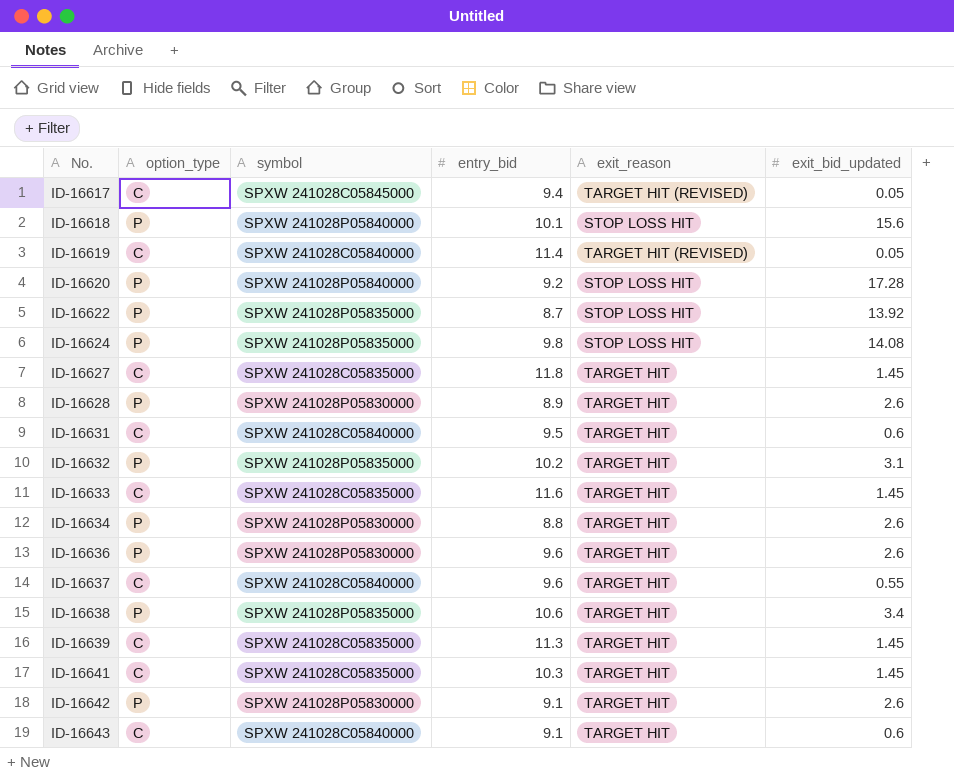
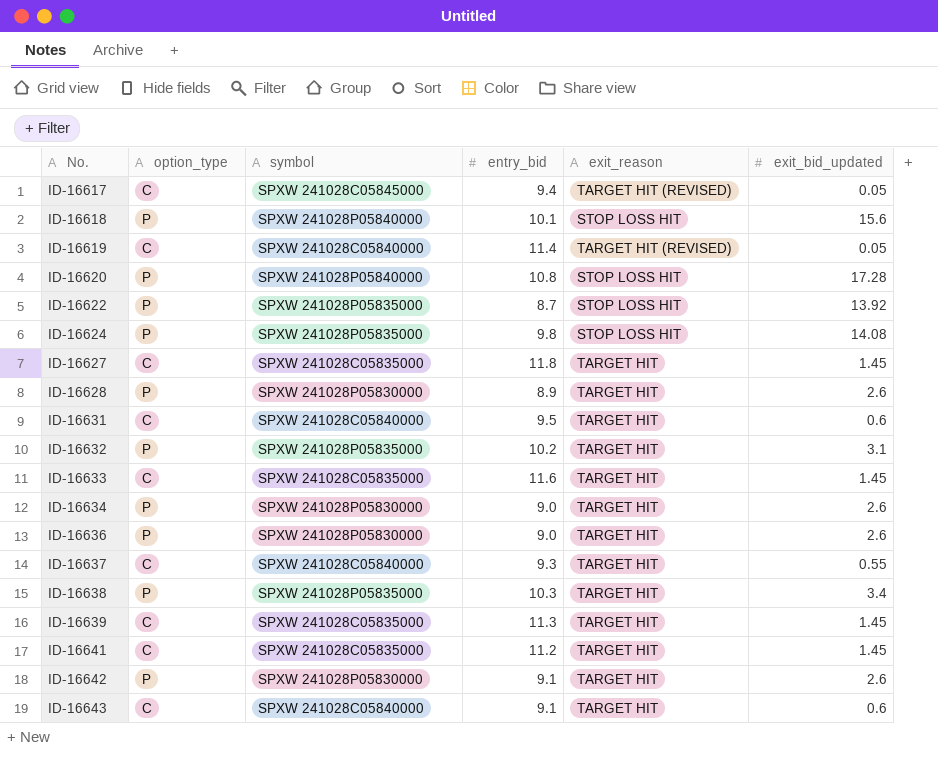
ID-16620 | entry_bid: 9.2 -> 10.8
ID-16634 | entry_bid: 8.8 -> 9.0
ID-16636 | entry_bid: 9.6 -> 9.0
ID-16637 | entry_bid: 9.6 -> 9.3
ID-16638 | entry_bid: 10.6 -> 10.3
ID-16641 | entry_bid: 10.3 -> 11.2

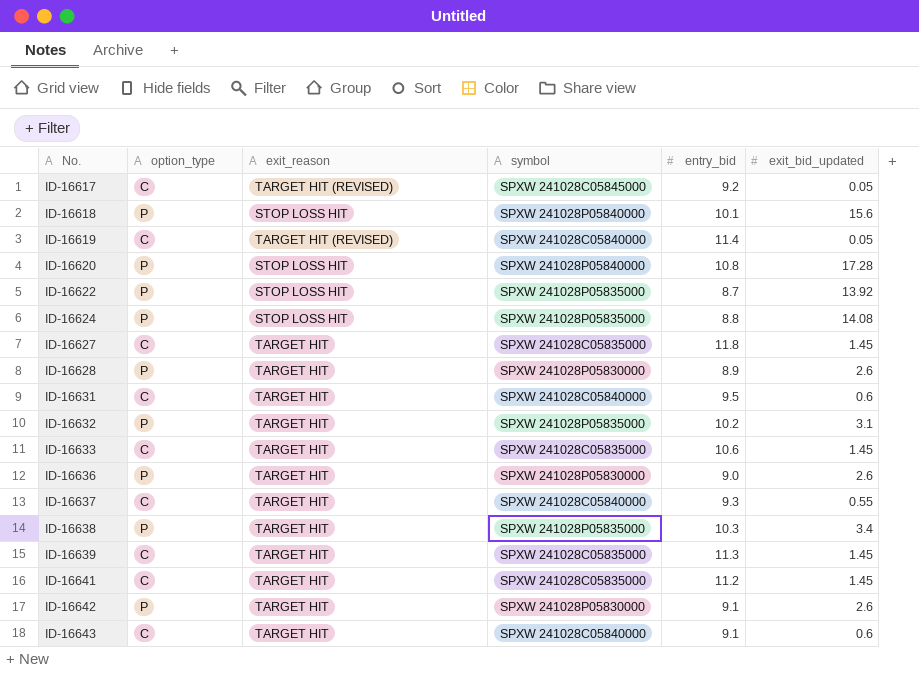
column exit_reason | position: 5 -> 3
row ID-16634: P | SPXW 241028P05830000 | 9.0 | TARGET HIT | 2.6 -> none
ID-16617 | entry_bid: 9.4 -> 9.2
ID-16624 | entry_bid: 9.8 -> 8.8
ID-16633 | entry_bid: 11.6 -> 10.6

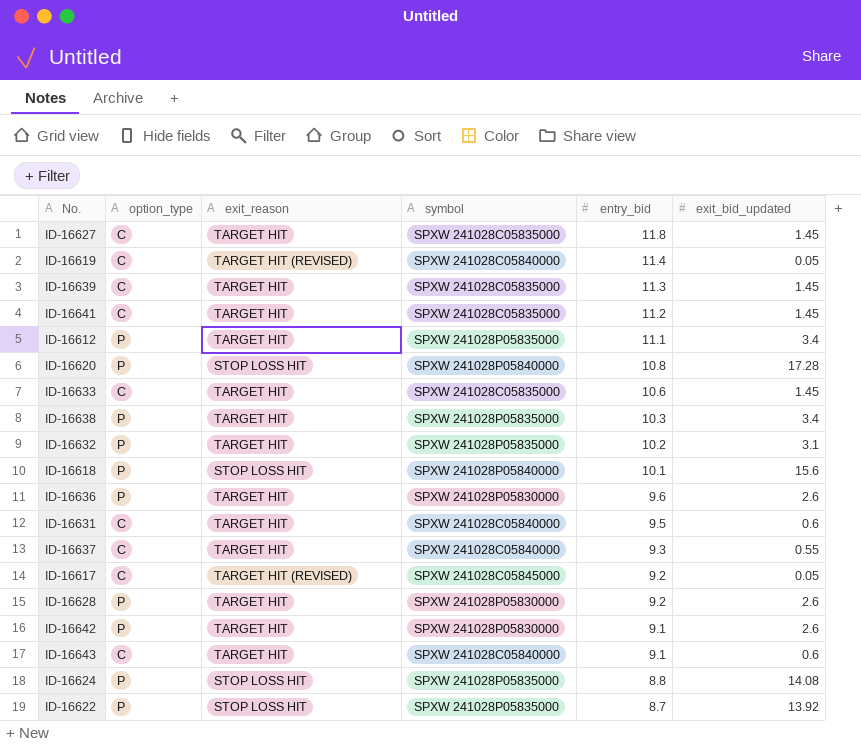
row order: No. ascending -> entry_bid descending
row ID-16612: none -> P | TARGET HIT | SPXW 241028P05835000 | 11.1 | 3.4
ID-16636 | entry_bid: 9.0 -> 9.6
ID-16628 | entry_bid: 8.9 -> 9.2

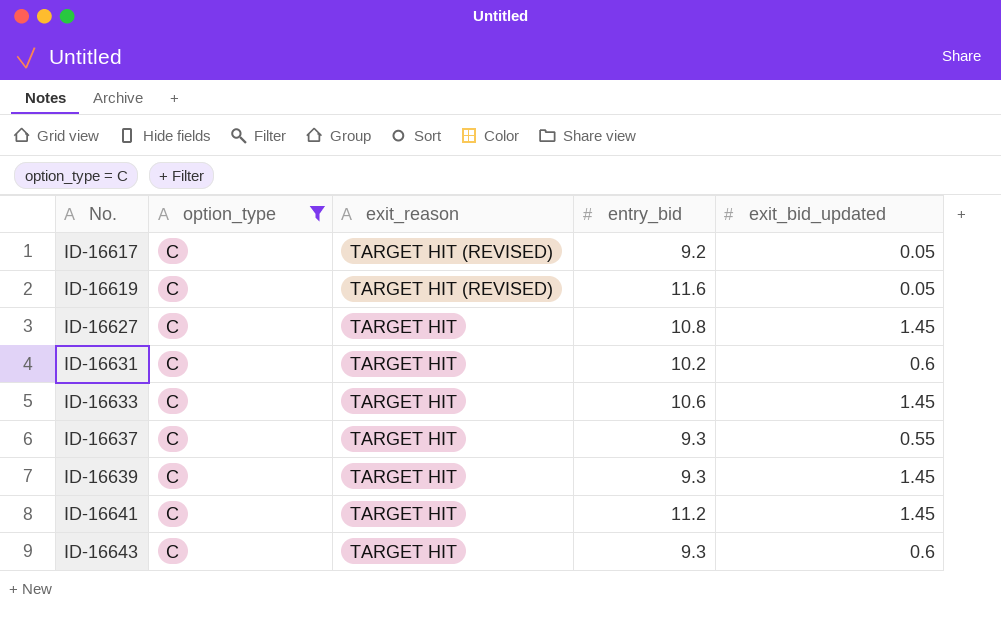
filter: none -> option_type = C
row order: entry_bid descending -> No. ascending
column symbol | position: 4 -> none
ID-16619 | entry_bid: 11.4 -> 11.6
ID-16627 | entry_bid: 11.8 -> 10.8
ID-16631 | entry_bid: 9.5 -> 10.2
ID-16639 | entry_bid: 11.3 -> 9.3
ID-16643 | entry_bid: 9.1 -> 9.3

